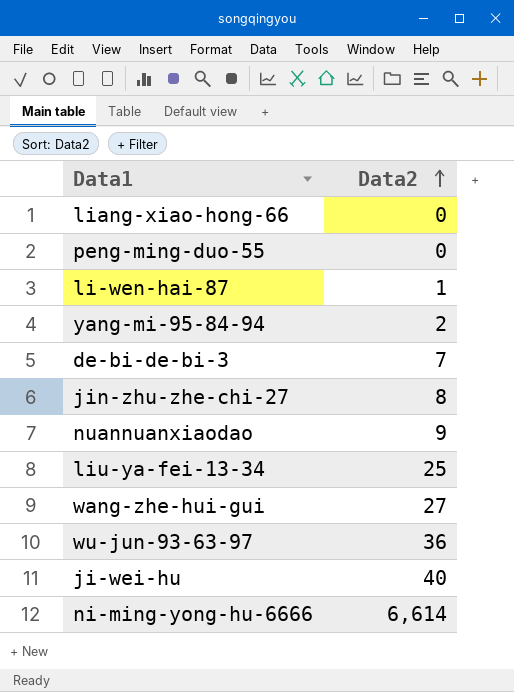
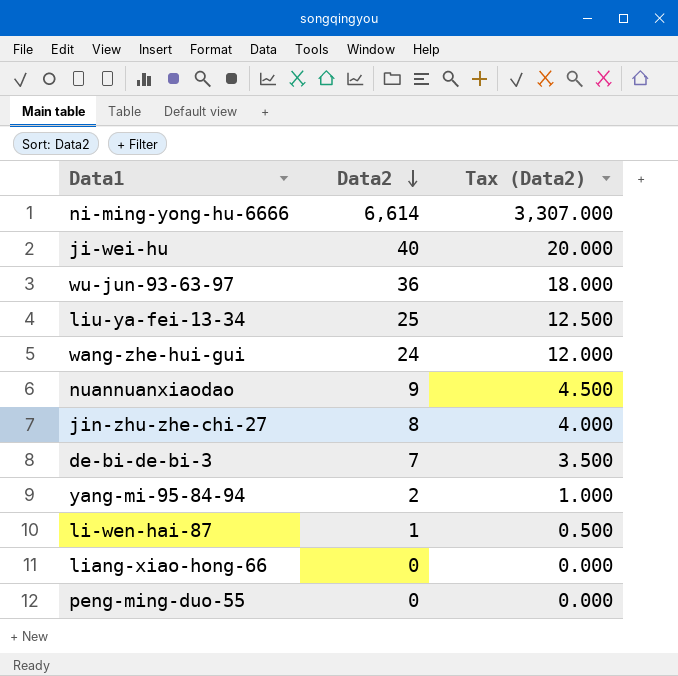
row order: Data2 ascending -> Data2 descending
column Tax (Data2) | formula: none -> [Data2] * 0.5
wang-zhe-hui-gui | Data2: 27 -> 24

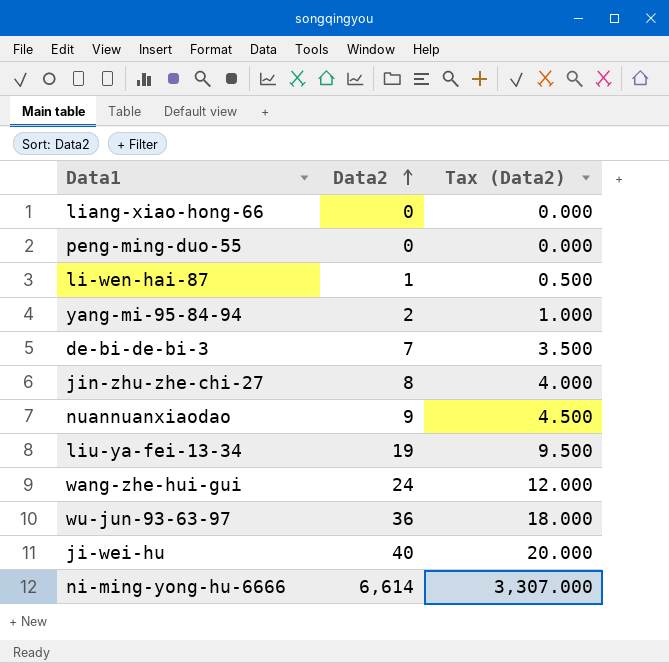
row order: Data2 descending -> Data2 ascending
liu-ya-fei-13-34 | Data2: 25 -> 19
liu-ya-fei-13-34 | Tax (Data2): 12.500 -> 9.500

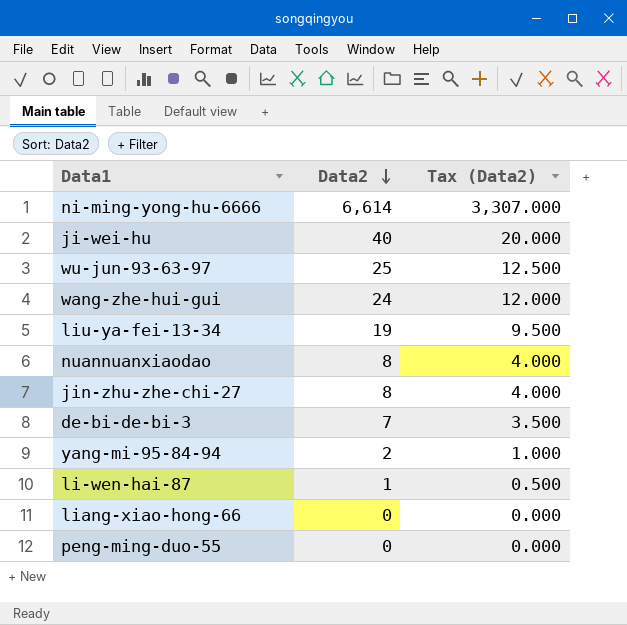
row order: Data2 ascending -> Data2 descending
wu-jun-93-63-97 | Data2: 36 -> 25
wu-jun-93-63-97 | Tax (Data2): 18.000 -> 12.500
nuannuanxiaodao | Data2: 9 -> 8
nuannuanxiaodao | Tax (Data2): 4.500 -> 4.000

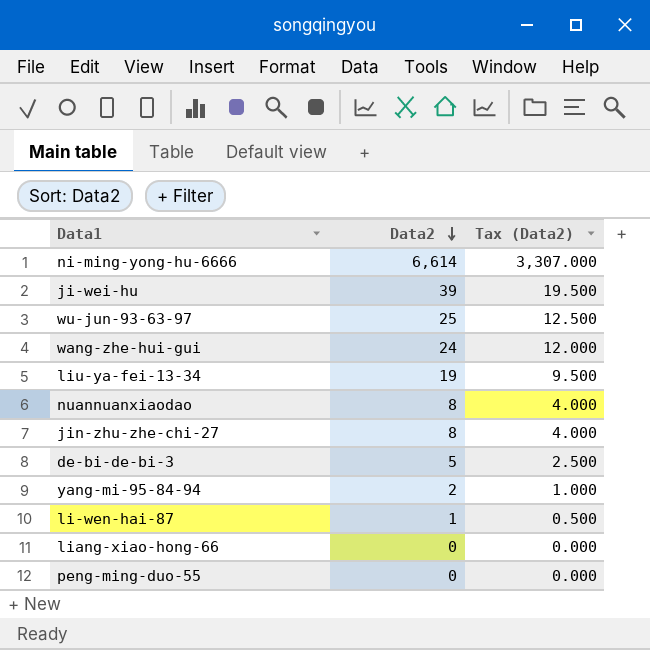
ji-wei-hu | Data2: 40 -> 39
ji-wei-hu | Tax (Data2): 20.000 -> 19.500
de-bi-de-bi-3 | Data2: 7 -> 5
de-bi-de-bi-3 | Tax (Data2): 3.500 -> 2.500

